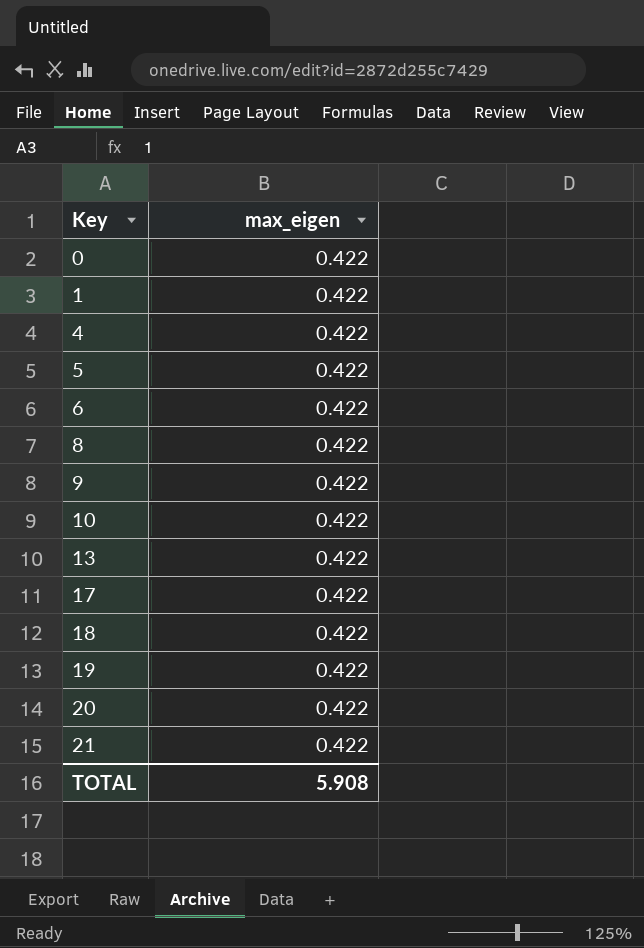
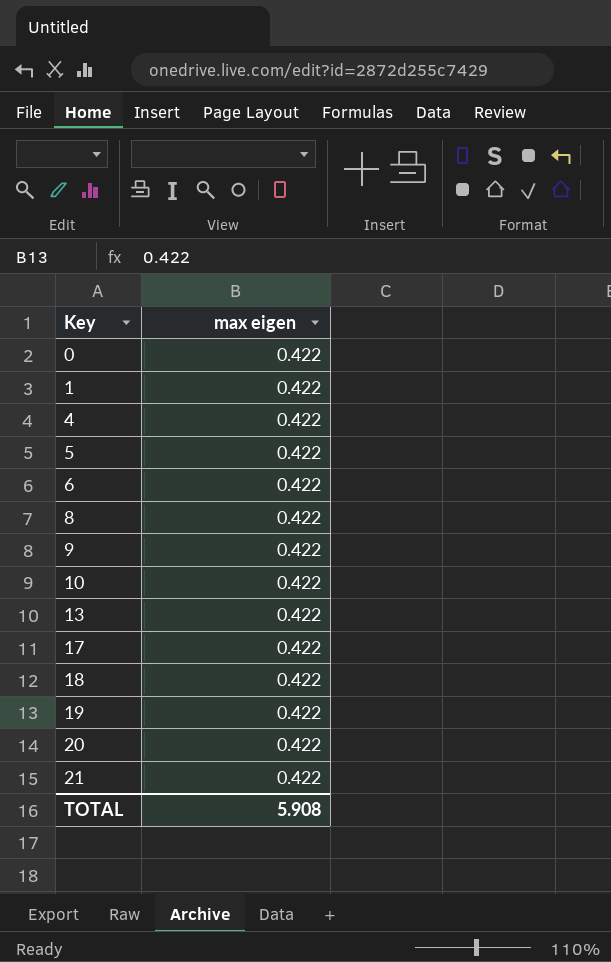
column name: max_eigen -> max eigen

